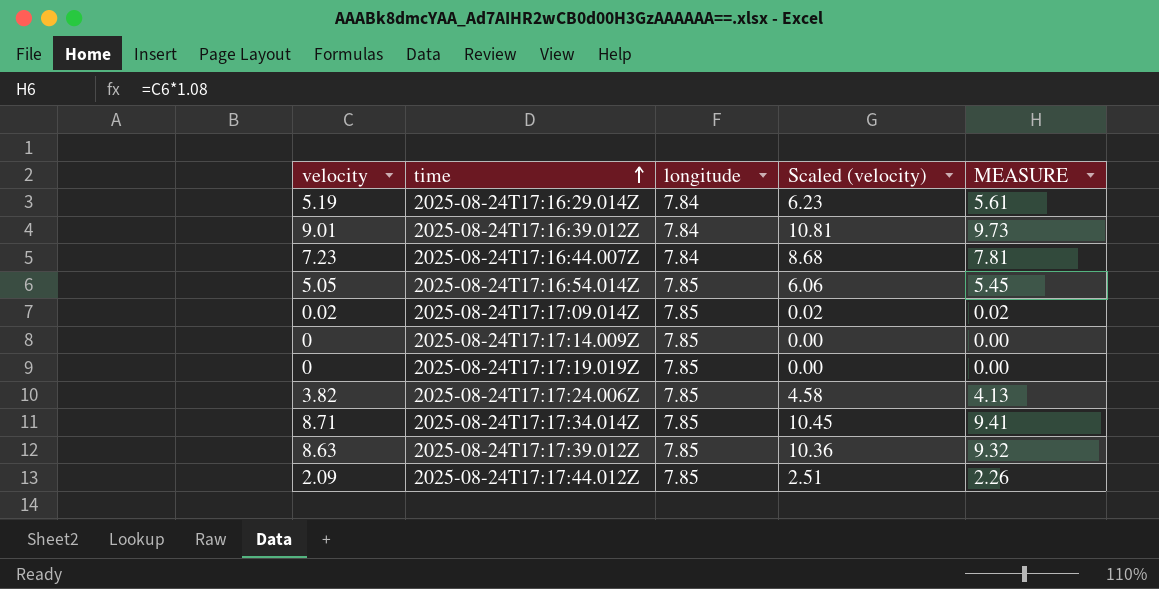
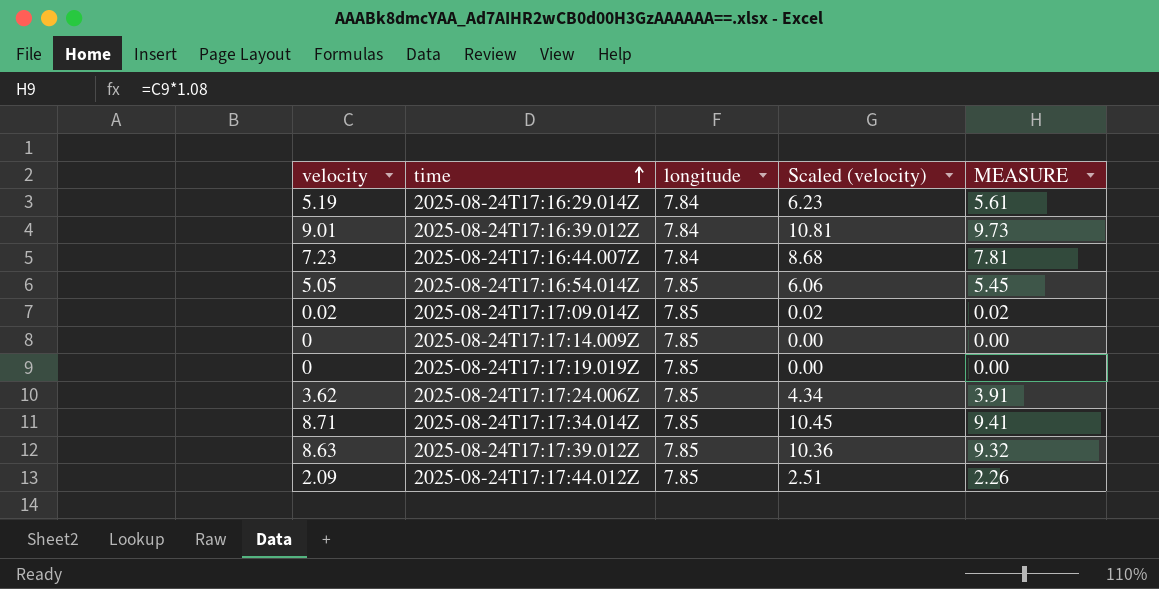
2025-08-24T17:17:24.006Z | velocity: 3.82 -> 3.62
2025-08-24T17:17:24.006Z | Scaled (velocity): 4.58 -> 4.34
2025-08-24T17:17:24.006Z | MEASURE: 4.13 -> 3.91

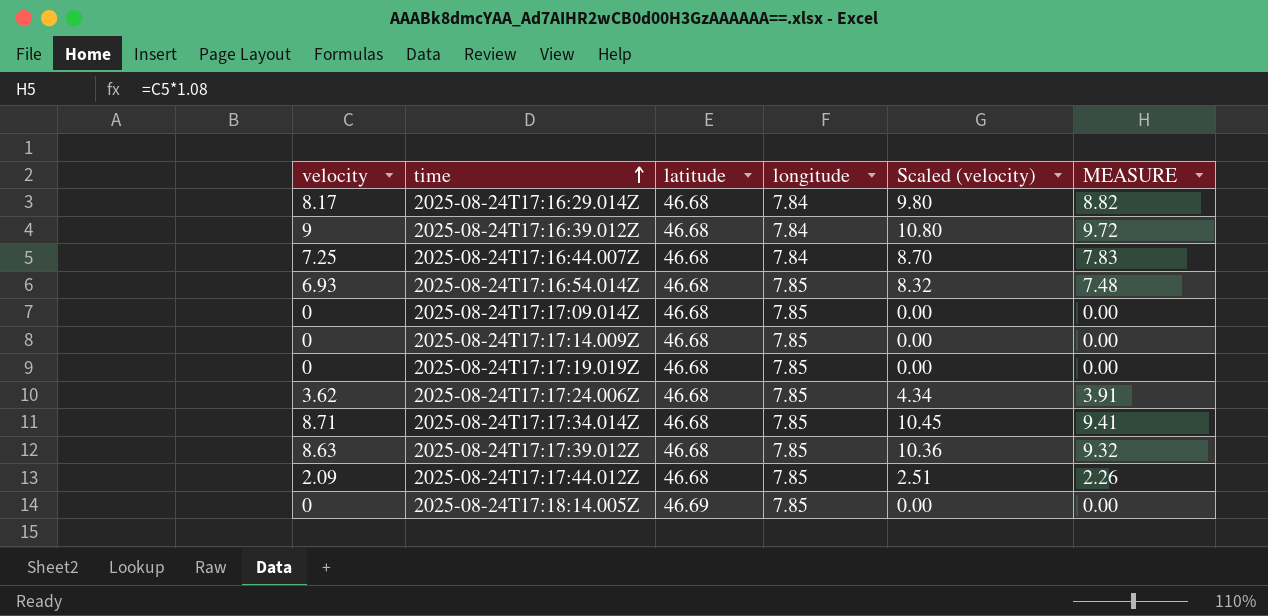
column latitude | position: none -> 3
2025-08-24T17:16:29.014Z | velocity: 5.19 -> 8.17
2025-08-24T17:16:29.014Z | Scaled (velocity): 6.23 -> 9.80
2025-08-24T17:16:29.014Z | MEASURE: 5.61 -> 8.82
2025-08-24T17:16:39.012Z | velocity: 9.01 -> 9
2025-08-24T17:16:39.012Z | Scaled (velocity): 10.81 -> 10.80
2025-08-24T17:16:39.012Z | MEASURE: 9.73 -> 9.72
2025-08-24T17:16:44.007Z | velocity: 7.23 -> 7.25
2025-08-24T17:16:44.007Z | Scaled (velocity): 8.68 -> 8.70
2025-08-24T17:16:44.007Z | MEASURE: 7.81 -> 7.83
2025-08-24T17:16:54.014Z | velocity: 5.05 -> 6.93
2025-08-24T17:16:54.014Z | Scaled (velocity): 6.06 -> 8.32
2025-08-24T17:16:54.014Z | MEASURE: 5.45 -> 7.48
2025-08-24T17:17:09.014Z | velocity: 0.02 -> 0
2025-08-24T17:17:09.014Z | Scaled (velocity): 0.02 -> 0.00
2025-08-24T17:17:09.014Z | MEASURE: 0.02 -> 0.00
row 2025-08-24T17:18:14.005Z: none -> 0 | 46.69 | 7.85 | 0.00 | 0.00

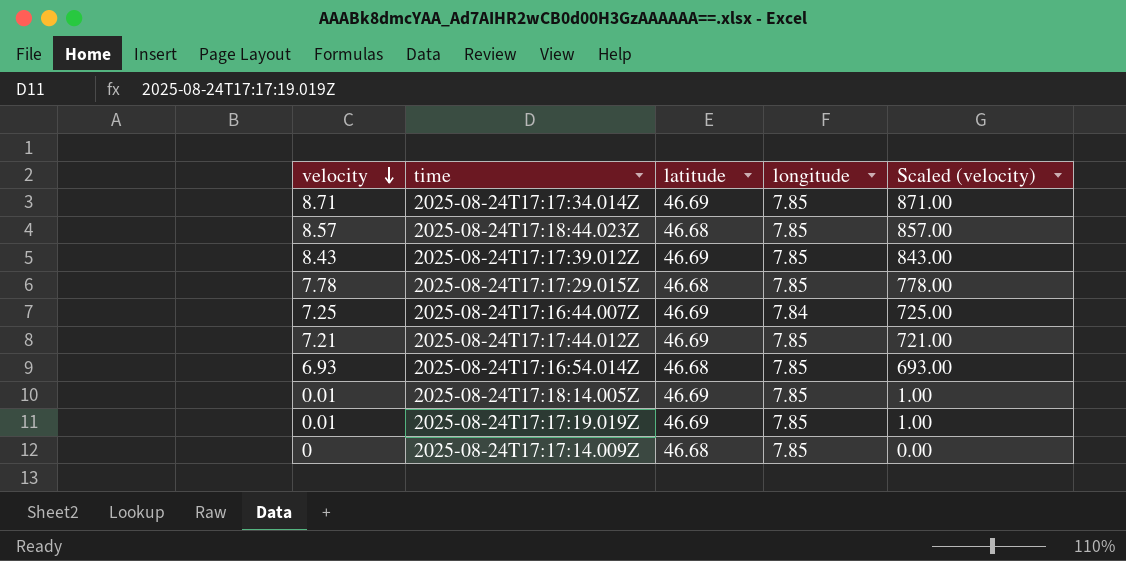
row order: time ascending -> velocity descending
column MEASURE | formula: [velocity] * 1.08 -> none
column Scaled (velocity) | formula: [velocity] * 1.2 -> [velocity] * 100
row 2025-08-24T17:16:29.014Z: 8.17 | 46.68 | 7.84 | 9.80 | 8.82 -> none
row 2025-08-24T17:16:39.012Z: 9 | 46.68 | 7.84 | 10.80 | 9.72 -> none
row 2025-08-24T17:17:09.014Z: 0 | 46.68 | 7.85 | 0.00 | 0.00 -> none
row 2025-08-24T17:17:24.006Z: 3.62 | 46.68 | 7.85 | 4.34 | 3.91 -> none
2025-08-24T17:17:34.014Z | latitude: 46.68 -> 46.69
row 2025-08-24T17:18:44.023Z: none -> 8.57 | 46.68 | 7.85 | 857.00
2025-08-24T17:17:39.012Z | velocity: 8.63 -> 8.43
2025-08-24T17:17:39.012Z | latitude: 46.68 -> 46.69
row 2025-08-24T17:17:29.015Z: none -> 7.78 | 46.68 | 7.85 | 778.00
2025-08-24T17:16:44.007Z | latitude: 46.68 -> 46.69
2025-08-24T17:17:44.012Z | velocity: 2.09 -> 7.21
2025-08-24T17:17:44.012Z | latitude: 46.68 -> 46.69
2025-08-24T17:18:14.005Z | velocity: 0 -> 0.01
2025-08-24T17:17:19.019Z | velocity: 0 -> 0.01
2025-08-24T17:17:19.019Z | latitude: 46.68 -> 46.69

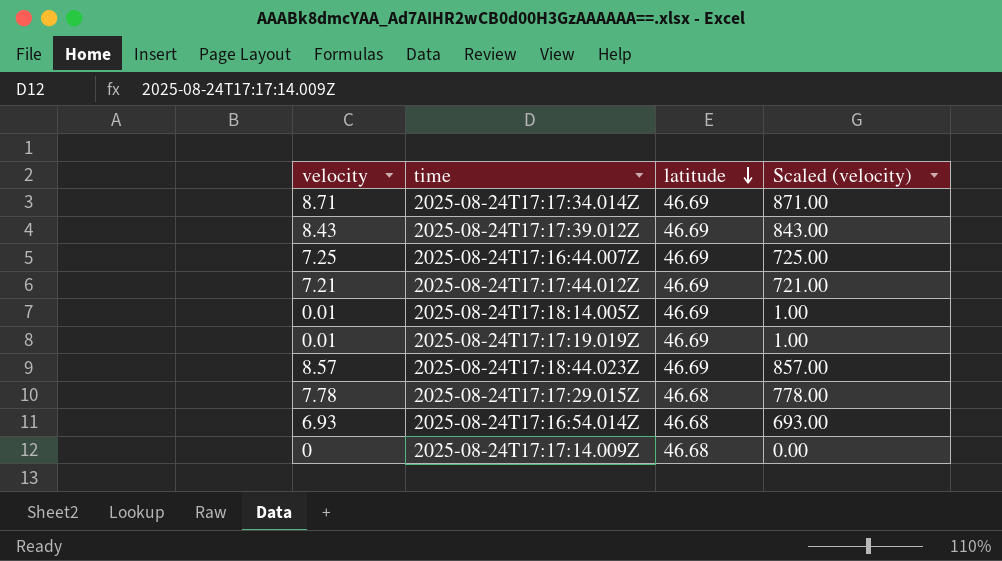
row order: velocity descending -> latitude descending
column longitude | position: 4 -> none
2025-08-24T17:18:44.023Z | latitude: 46.68 -> 46.69

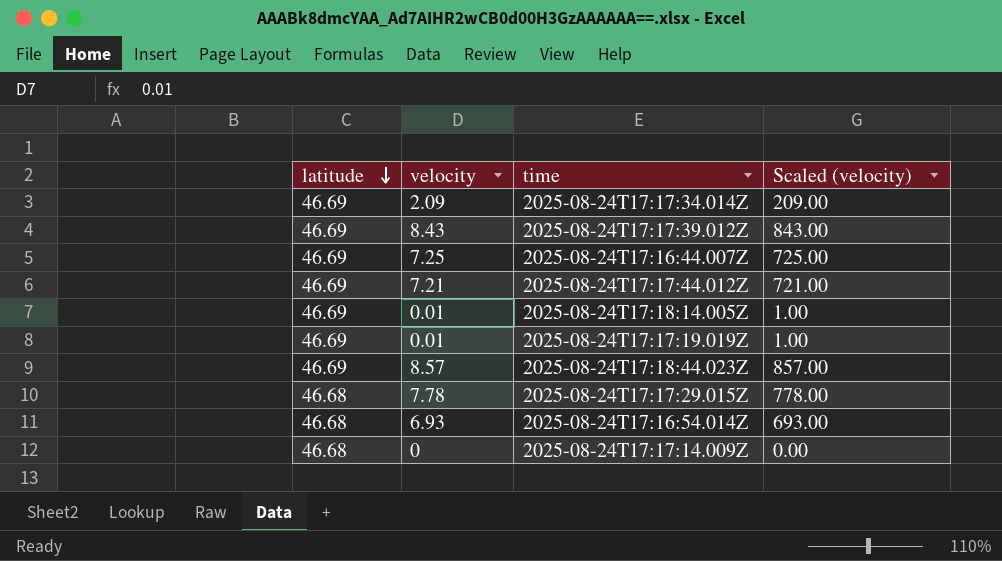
column latitude | position: 3 -> 1
2025-08-24T17:17:34.014Z | velocity: 8.71 -> 2.09
2025-08-24T17:17:34.014Z | Scaled (velocity): 871.00 -> 209.00

